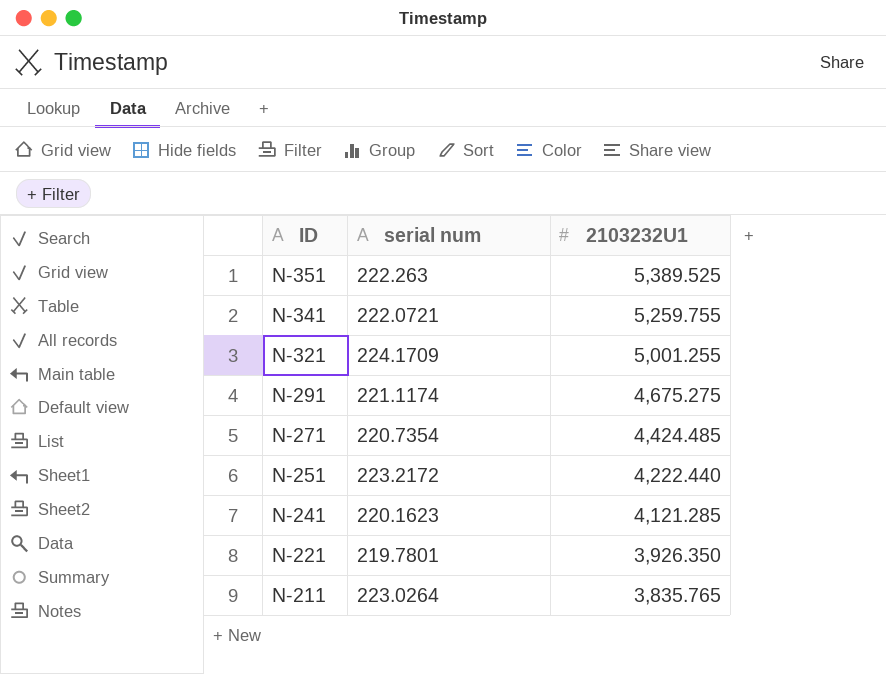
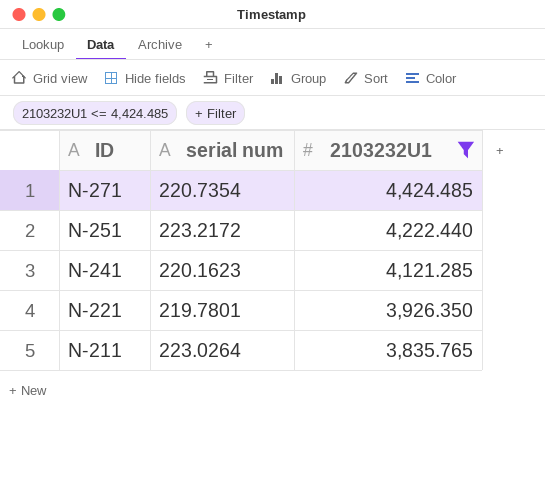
filter: none -> 2103232U1 <= 4,424.485

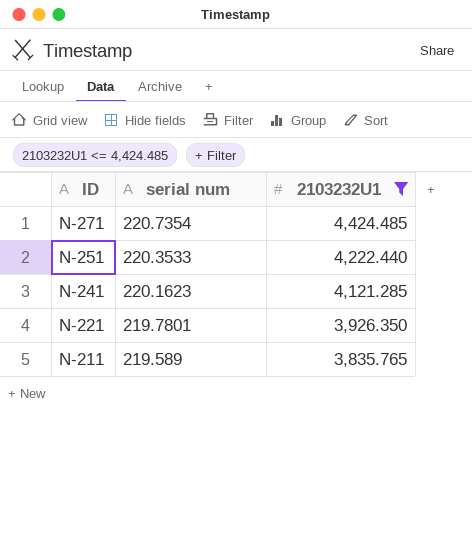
N-251 | serial num: 223.2172 -> 220.3533
N-211 | serial num: 223.0264 -> 219.589

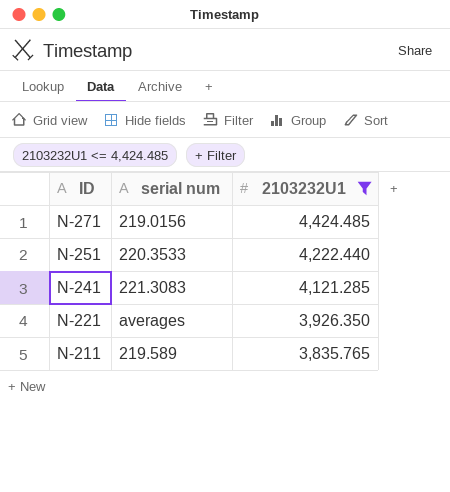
N-271 | serial num: 220.7354 -> 219.0156
N-241 | serial num: 220.1623 -> 221.3083
N-221 | serial num: 219.7801 -> averages

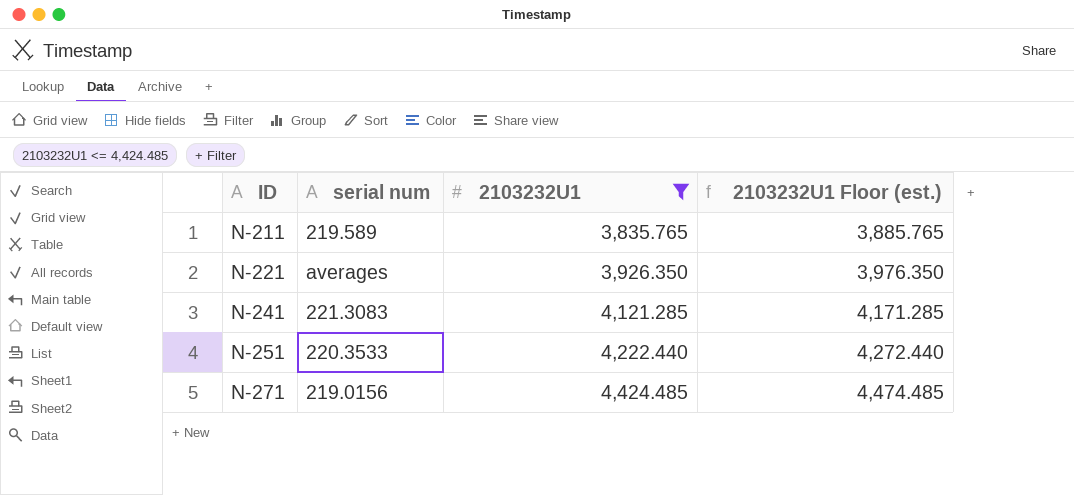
row order: ID descending -> ID ascending
column 2103232U1 Floor (est.) | formula: none -> [2103232U1] + 50

